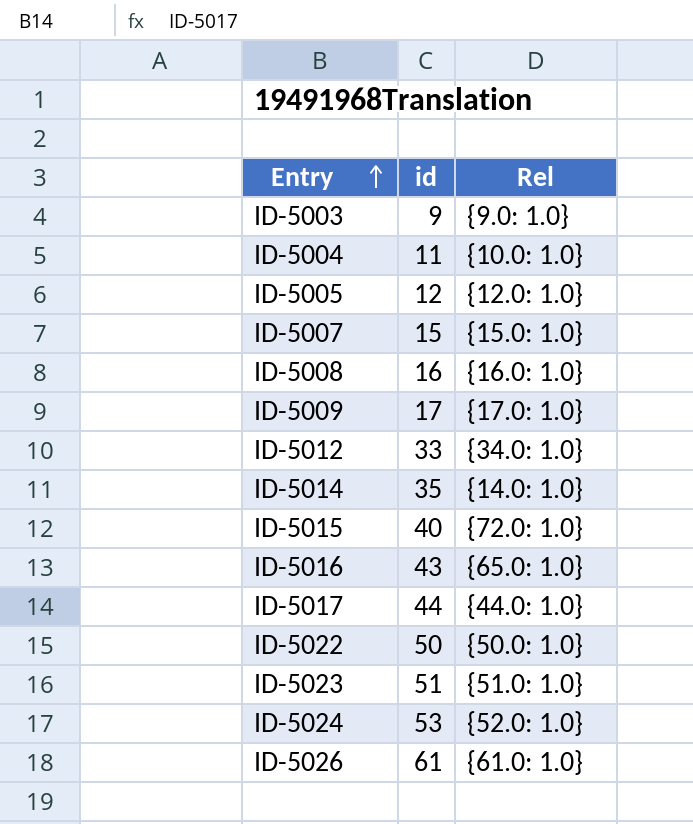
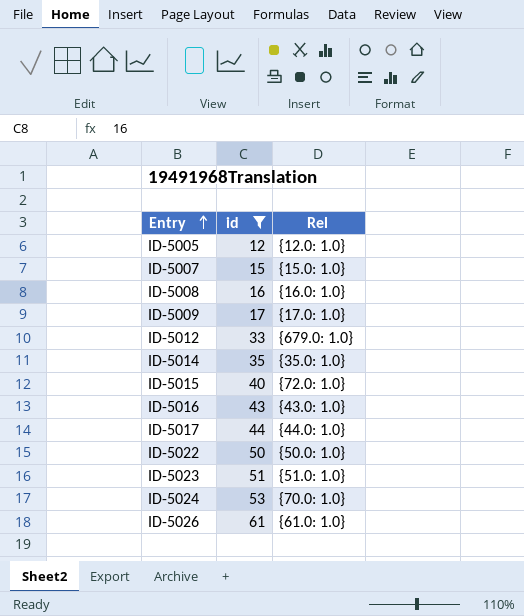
filter: none -> id >= 12
ID-5012 | Rel: {34.0: 1.0} -> {679.0: 1.0}
ID-5014 | Rel: {14.0: 1.0} -> {35.0: 1.0}
ID-5016 | Rel: {65.0: 1.0} -> {43.0: 1.0}
ID-5024 | Rel: {52.0: 1.0} -> {70.0: 1.0}

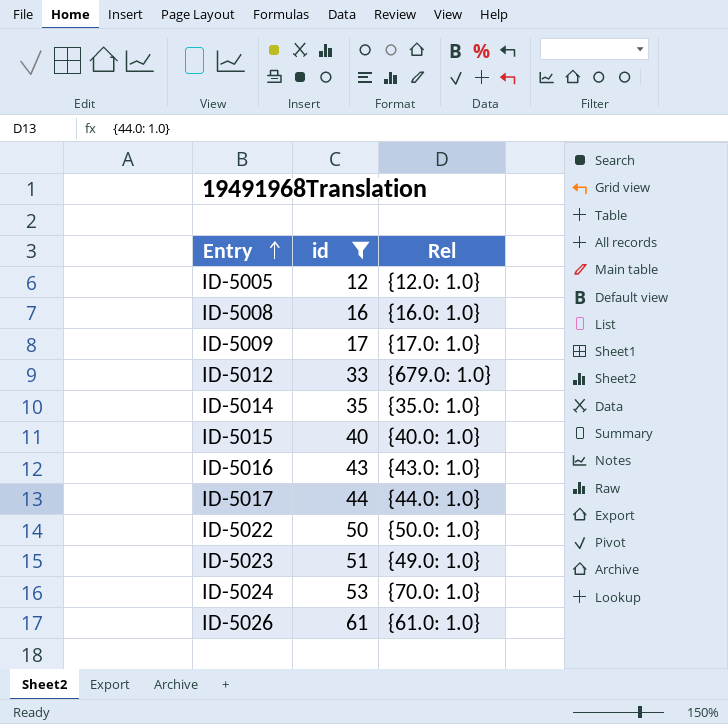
row ID-5007: 15 | {15.0: 1.0} -> none
ID-5015 | Rel: {72.0: 1.0} -> {40.0: 1.0}
ID-5023 | Rel: {51.0: 1.0} -> {49.0: 1.0}

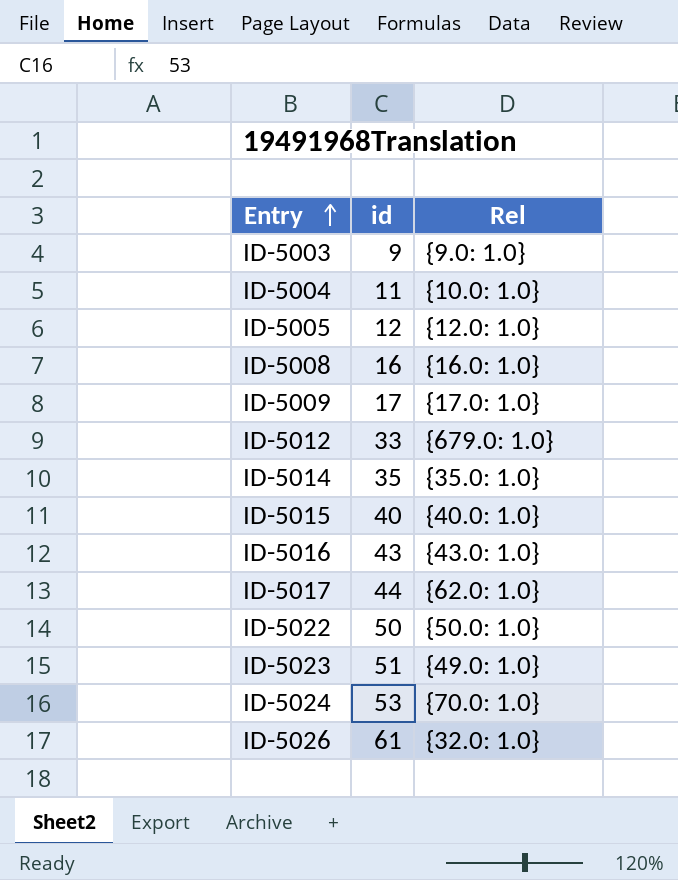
filter: id >= 12 -> none
ID-5017 | Rel: {44.0: 1.0} -> {62.0: 1.0}
ID-5026 | Rel: {61.0: 1.0} -> {32.0: 1.0}

